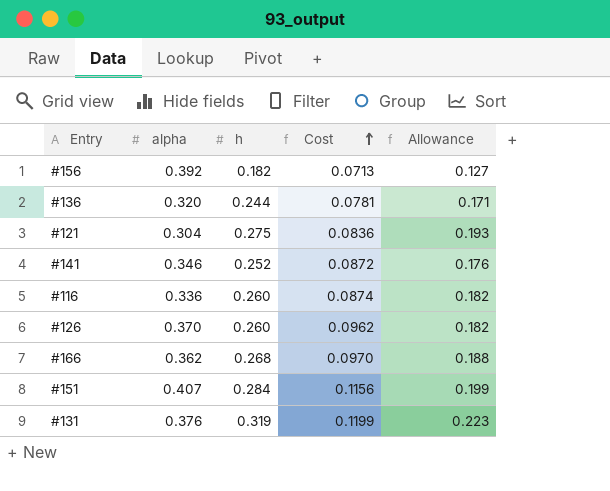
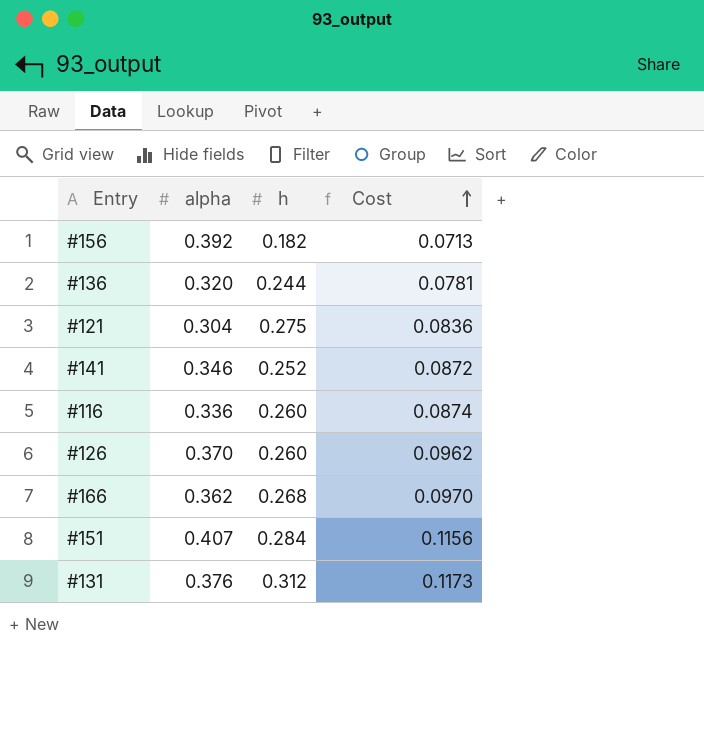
column Allowance | formula: [h] * 0.7 -> none
#131 | h: 0.319 -> 0.312
#131 | Cost: 0.1199 -> 0.1173

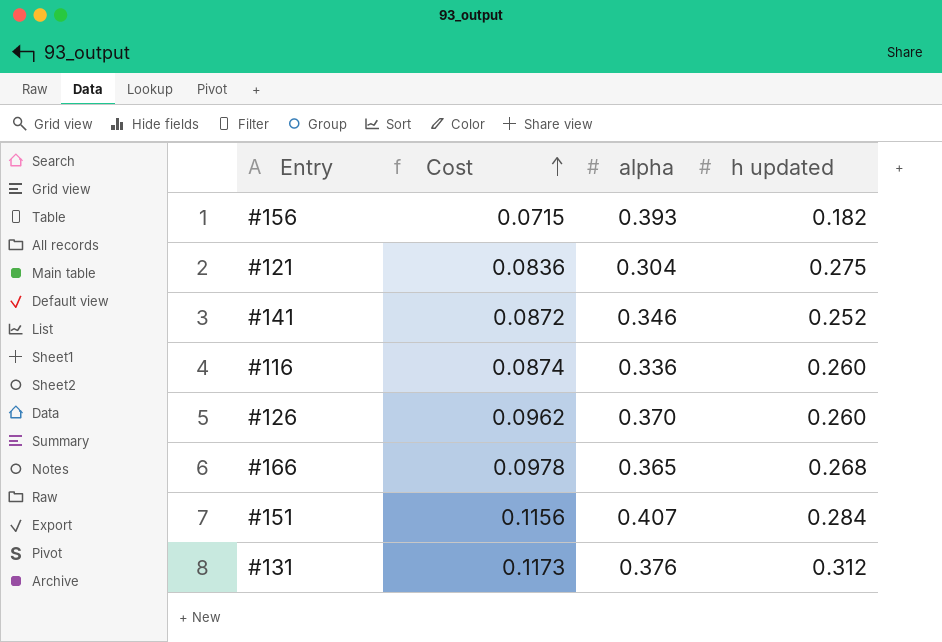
column Cost | position: 4 -> 2
column name: h -> h updated
row #136: 0.320 | 0.244 | 0.0781 -> none
#156 | Cost: 0.0713 -> 0.0715
#156 | alpha: 0.392 -> 0.393
#166 | Cost: 0.0970 -> 0.0978
#166 | alpha: 0.362 -> 0.365

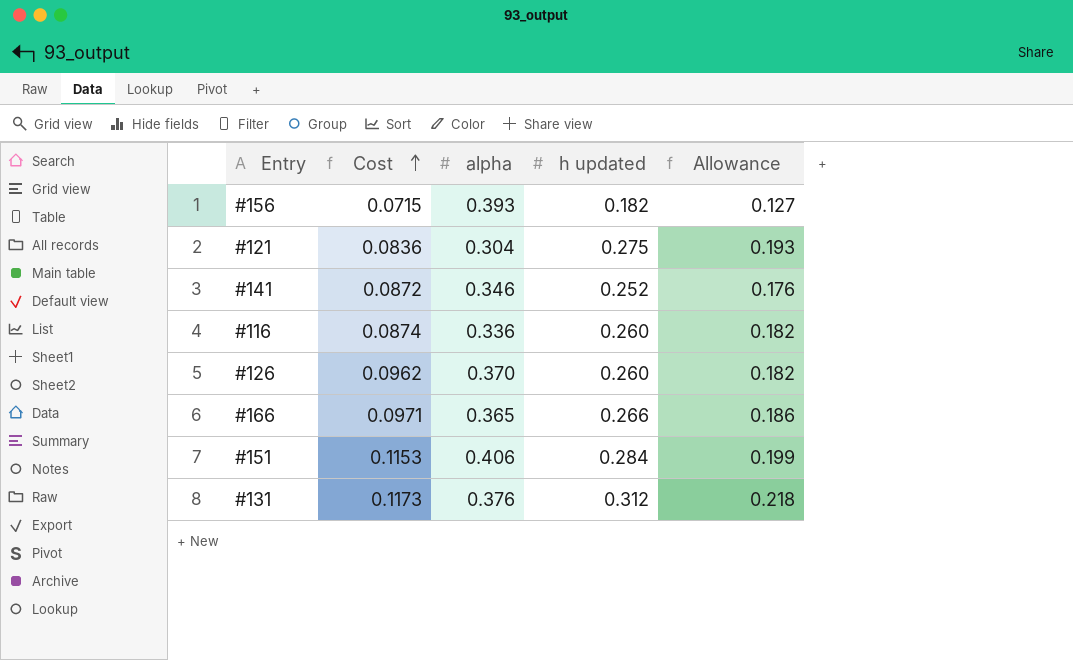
column Allowance | formula: none -> [h updated] * 0.7
#166 | Cost: 0.0978 -> 0.0971
#166 | h updated: 0.268 -> 0.266
#151 | Cost: 0.1156 -> 0.1153
#151 | alpha: 0.407 -> 0.406

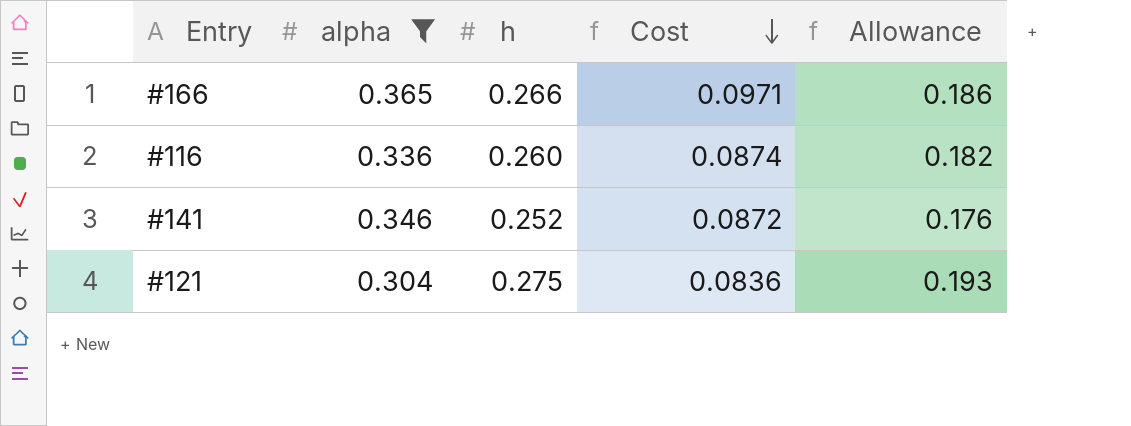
filter: none -> alpha <= 0.365
row order: Cost ascending -> Cost descending
column name: h updated -> h
column Cost | position: 2 -> 4

